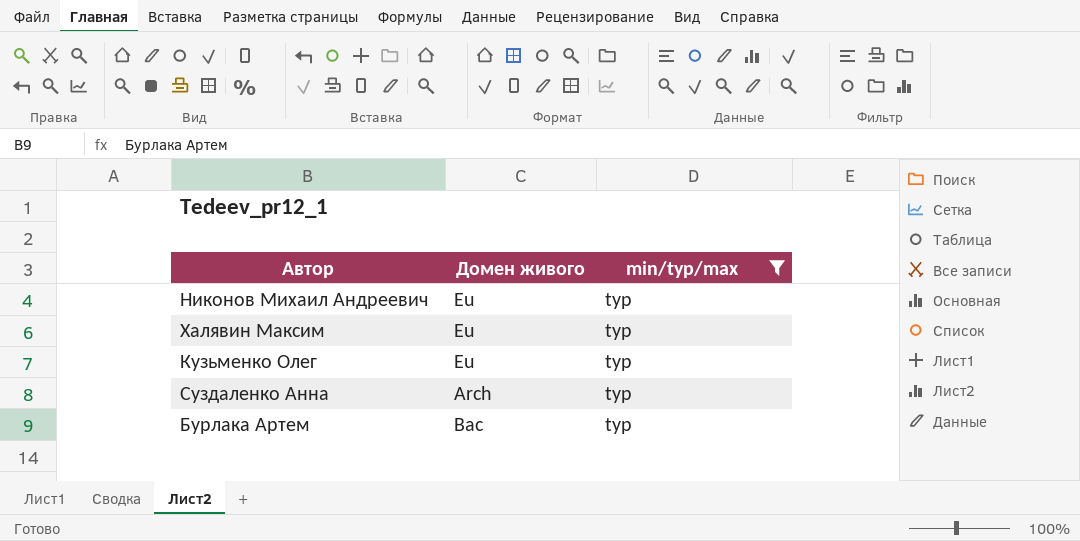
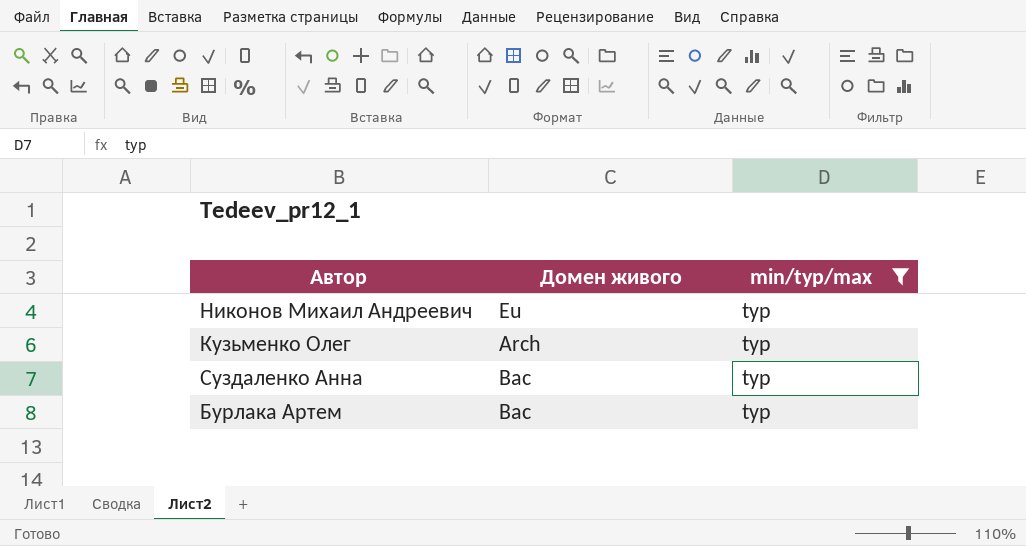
row Халявин Максим: Eu | typ -> none
Кузьменко Олег | Домен живого: Eu -> Arch
Суздаленко Анна | Домен живого: Arch -> Bac

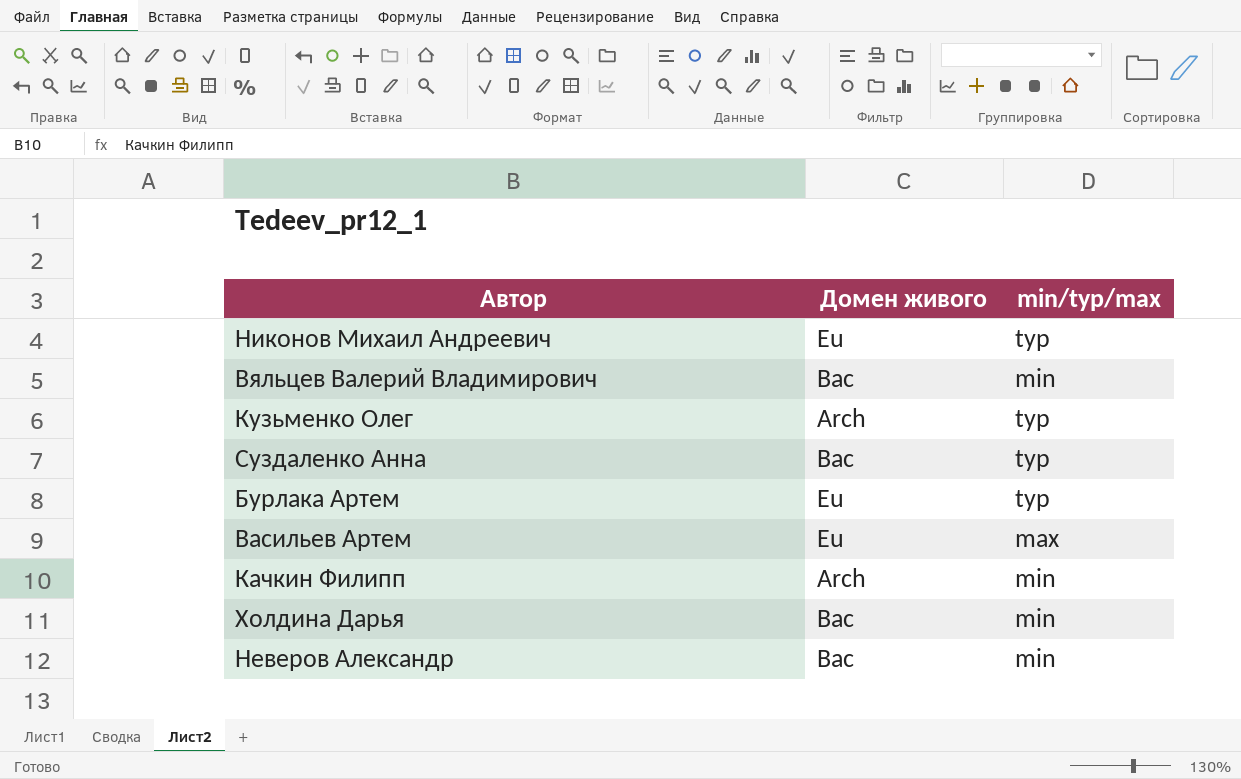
filter: min/typ/max = typ -> none
Бурлака Артем | Домен живого: Bac -> Eu

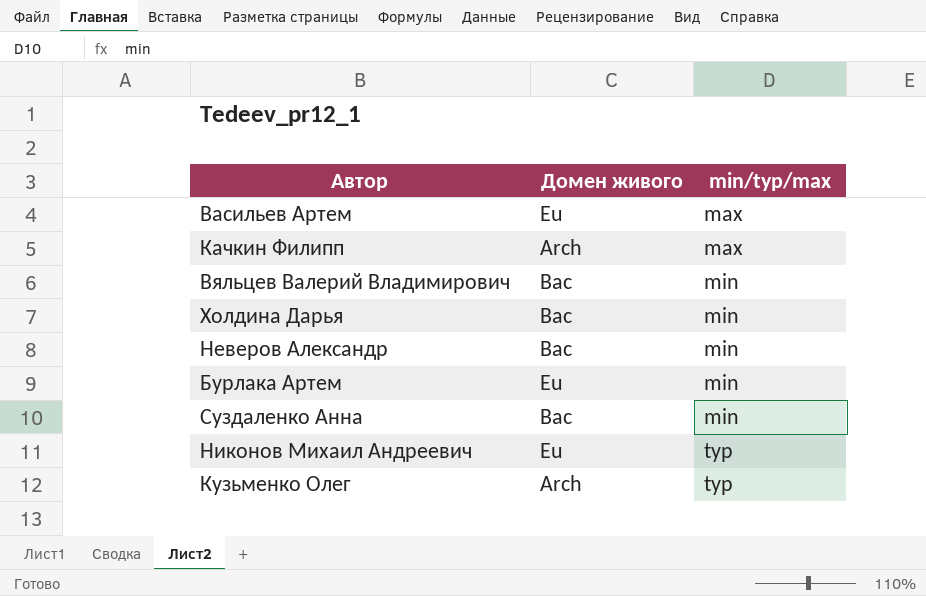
row order: none -> min/typ/max ascending
Качкин Филипп | min/typ/max: min -> max
Бурлака Артем | min/typ/max: typ -> min
Суздаленко Анна | min/typ/max: typ -> min

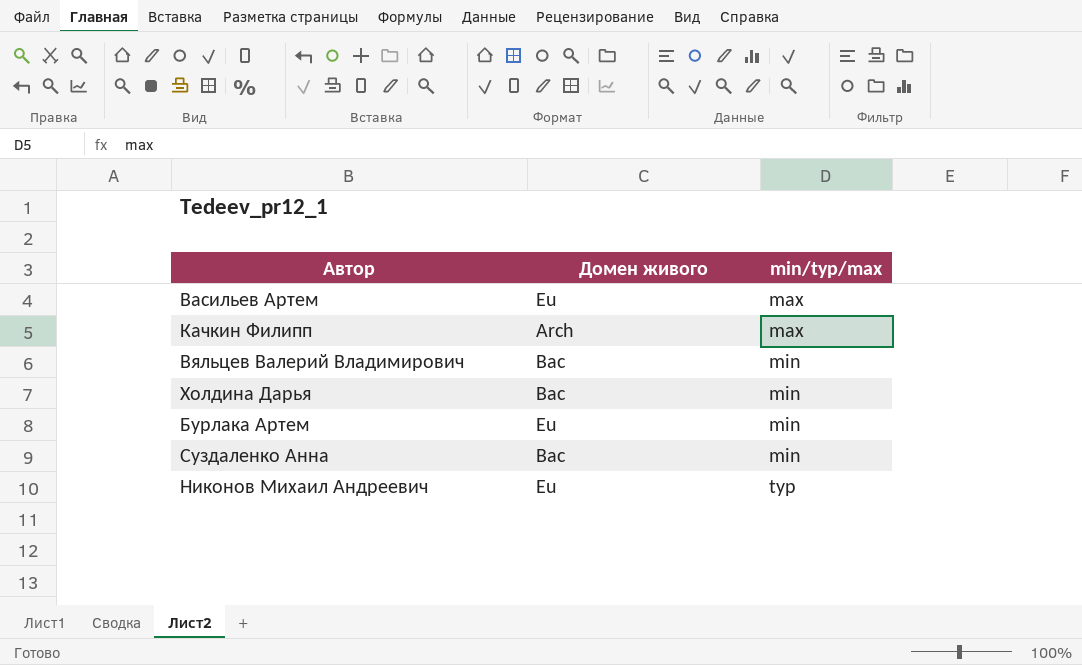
row Неверов Александр: Bac | min -> none
row Кузьменко Олег: Arch | typ -> none

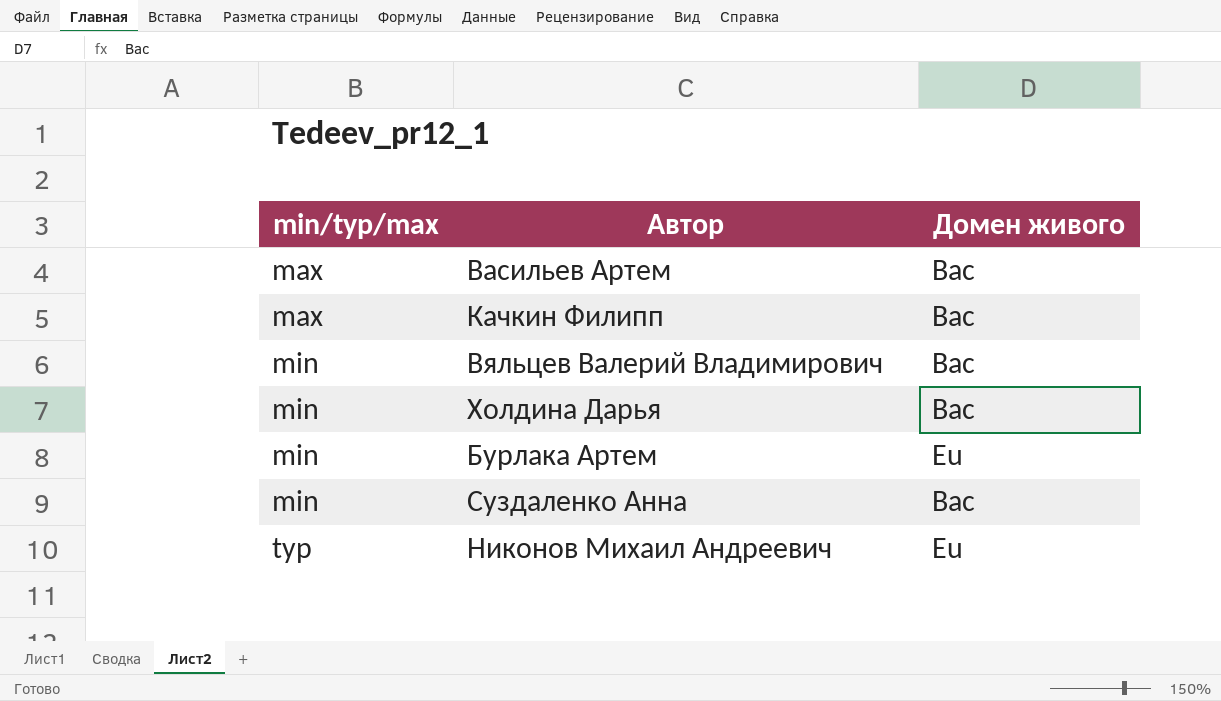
column min/typ/max | position: 3 -> 1
Васильев Артем | Домен живого: Eu -> Bac
Качкин Филипп | Домен живого: Arch -> Bac

